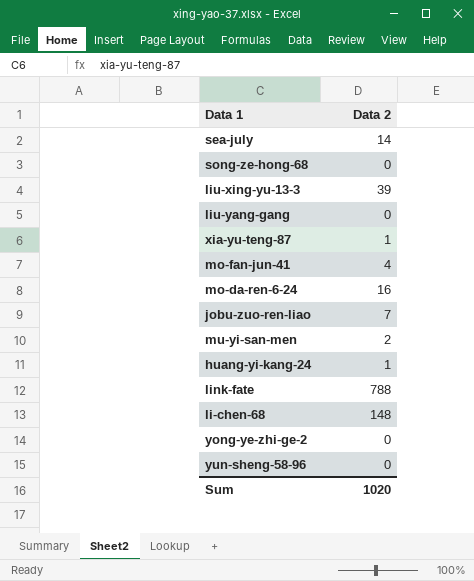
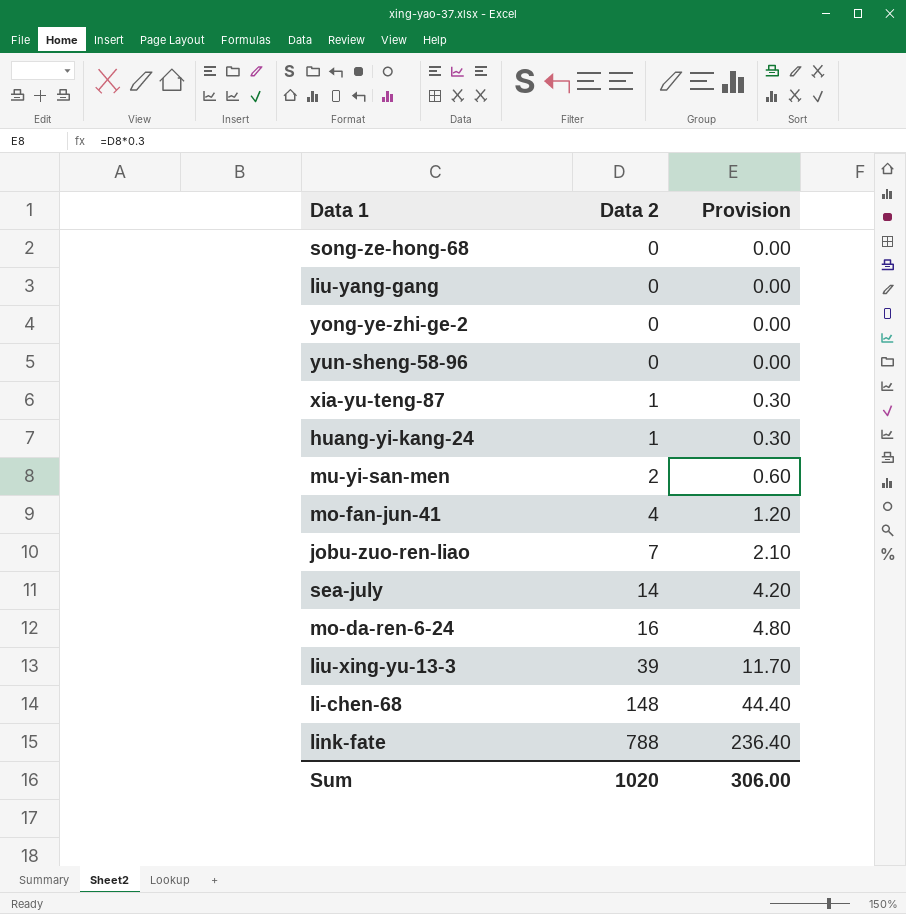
row order: none -> Data 2 ascending
column Provision | formula: none -> [Data 2] * 0.3

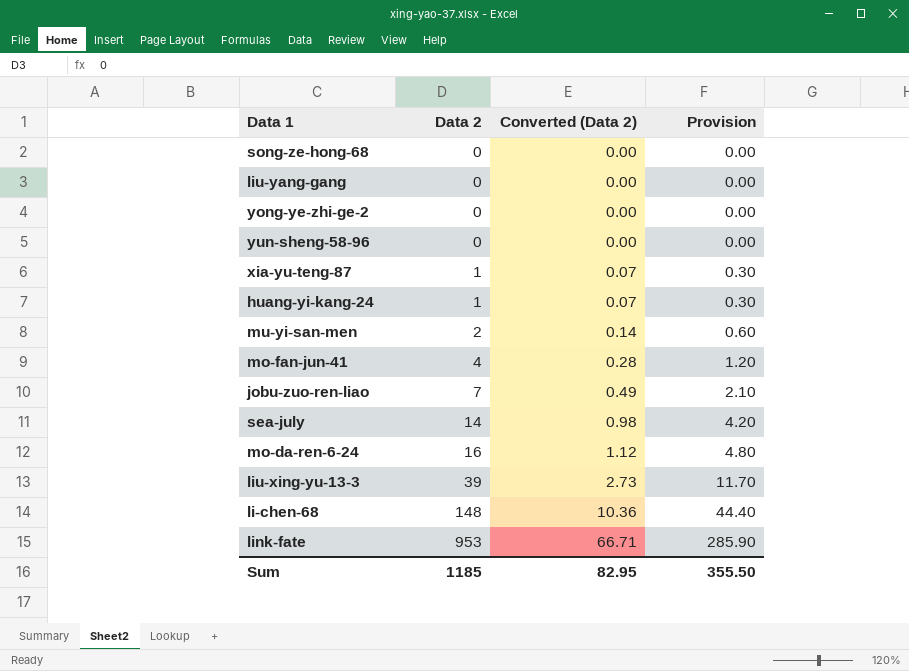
column Converted (Data 2) | formula: none -> [Data 2] * 0.07
link-fate | Data 2: 788 -> 953
link-fate | Provision: 236.40 -> 285.90
Sum | Data 2: 1020 -> 1185
Sum | Provision: 306.00 -> 355.50

